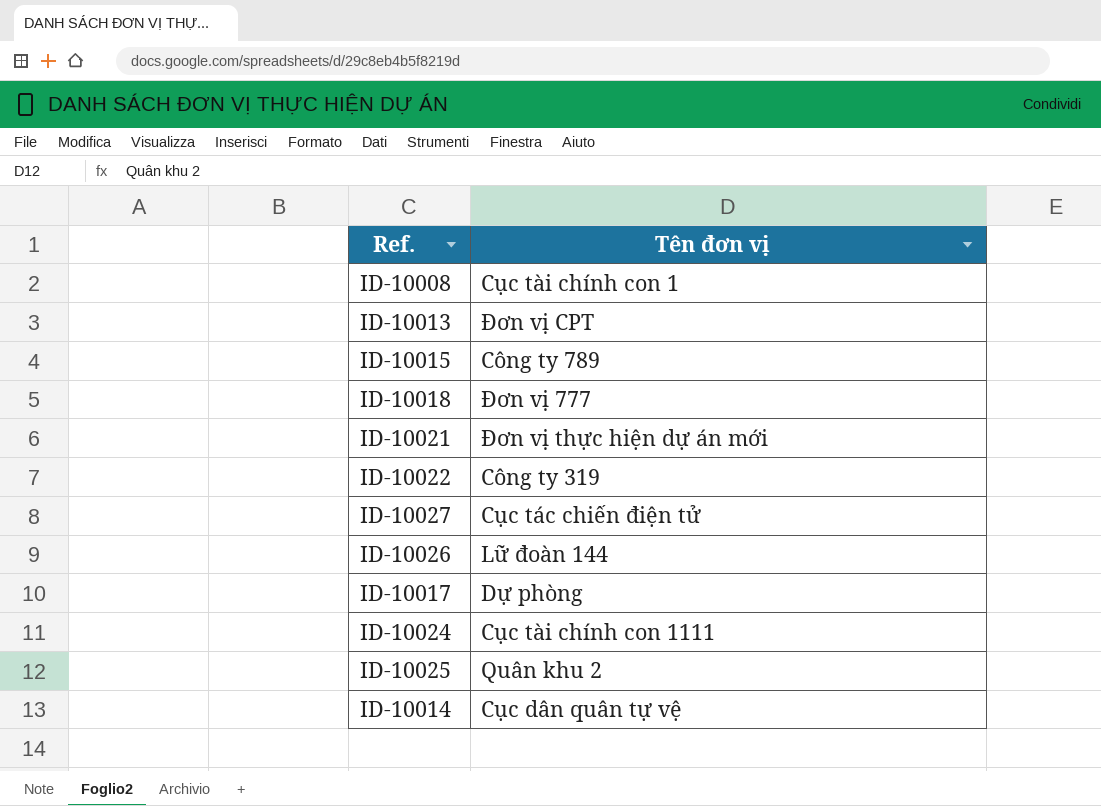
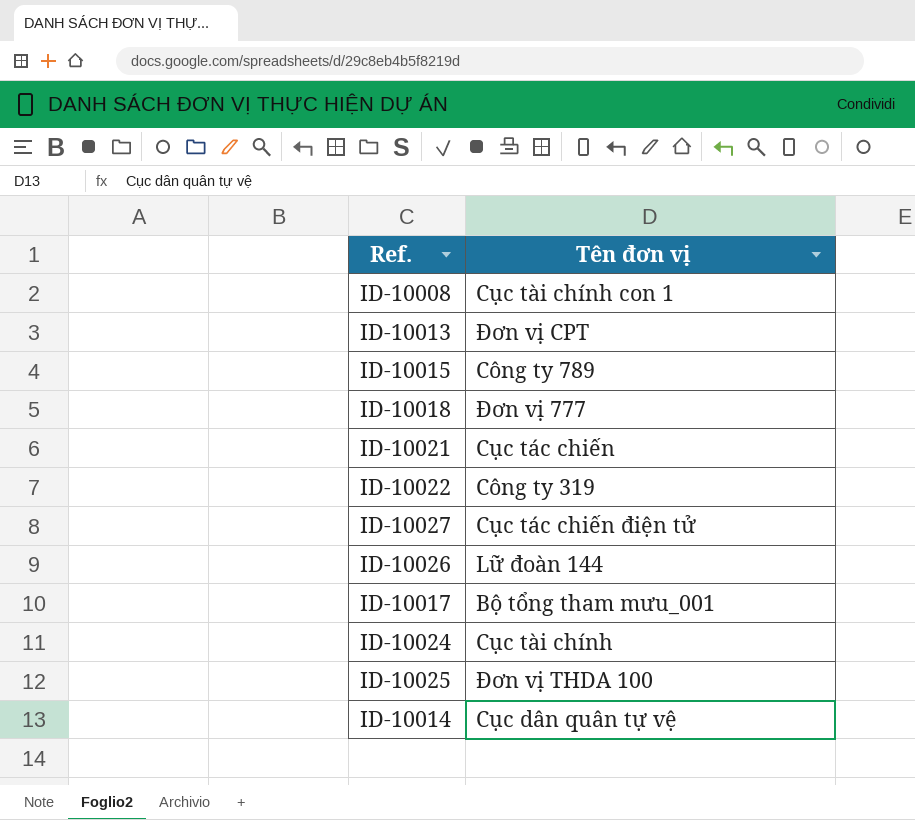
ID-10021 | Tên đơn vị: Đơn vị thực hiện dự án mới -> Cục tác chiến
ID-10017 | Tên đơn vị: Dự phòng -> Bộ tổng tham mưu_001
ID-10024 | Tên đơn vị: Cục tài chính con 1111 -> Cục tài chính
ID-10025 | Tên đơn vị: Quân khu 2 -> Đơn vị THDA 100

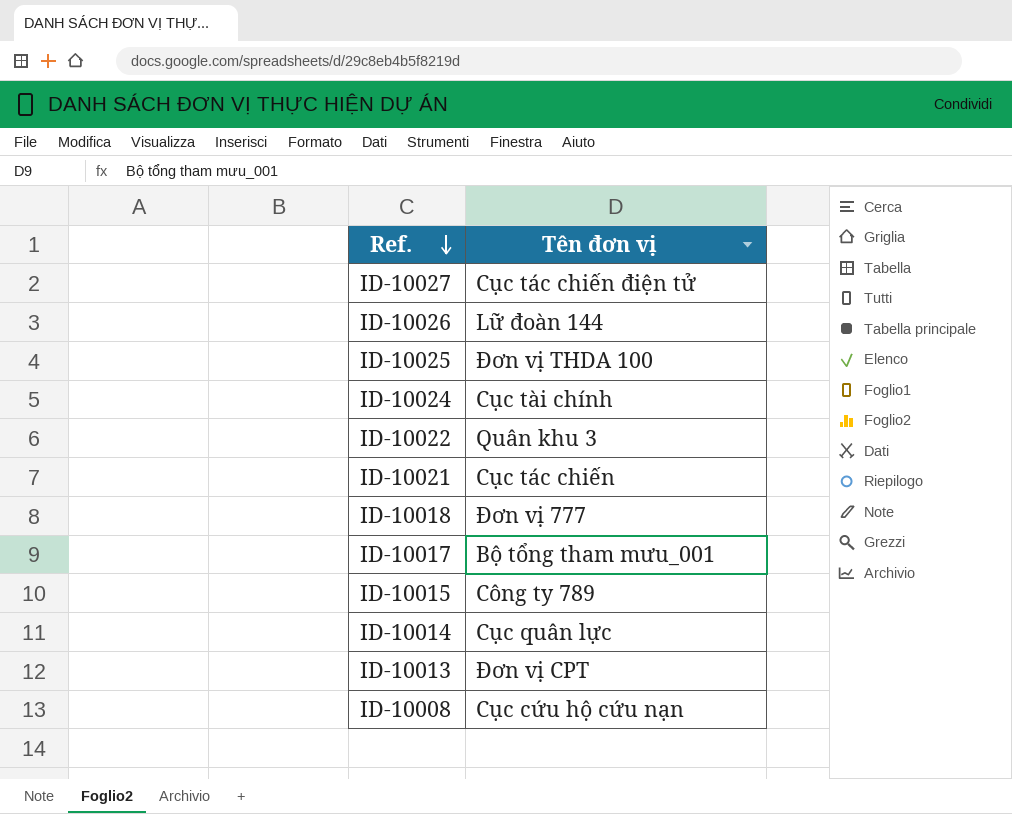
row order: none -> Ref. descending
ID-10022 | Tên đơn vị: Công ty 319 -> Quân khu 3
ID-10014 | Tên đơn vị: Cục dân quân tự vệ -> Cục quân lực
ID-10008 | Tên đơn vị: Cục tài chính con 1 -> Cục cứu hộ cứu nạn

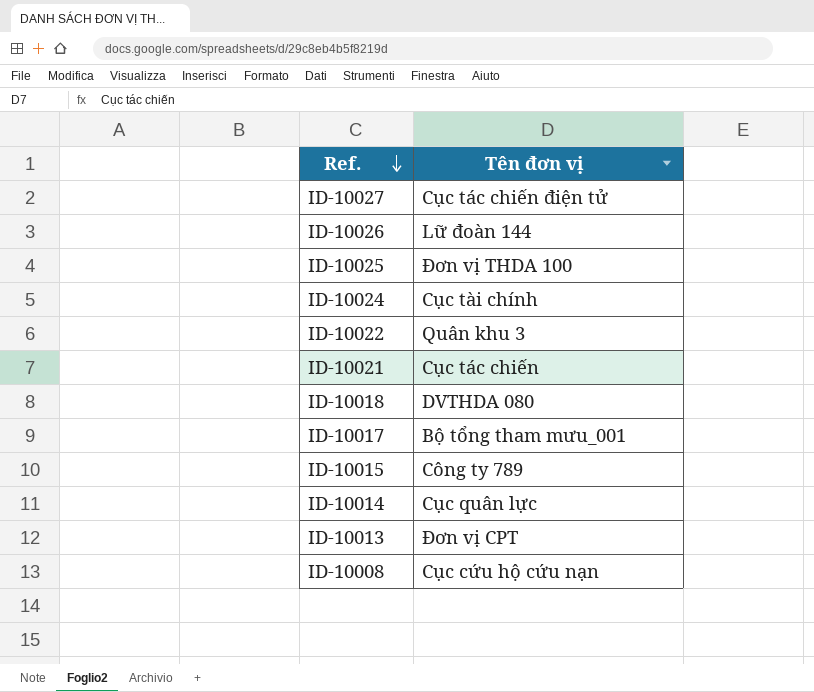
ID-10018 | Tên đơn vị: Đơn vị 777 -> DVTHDA 080

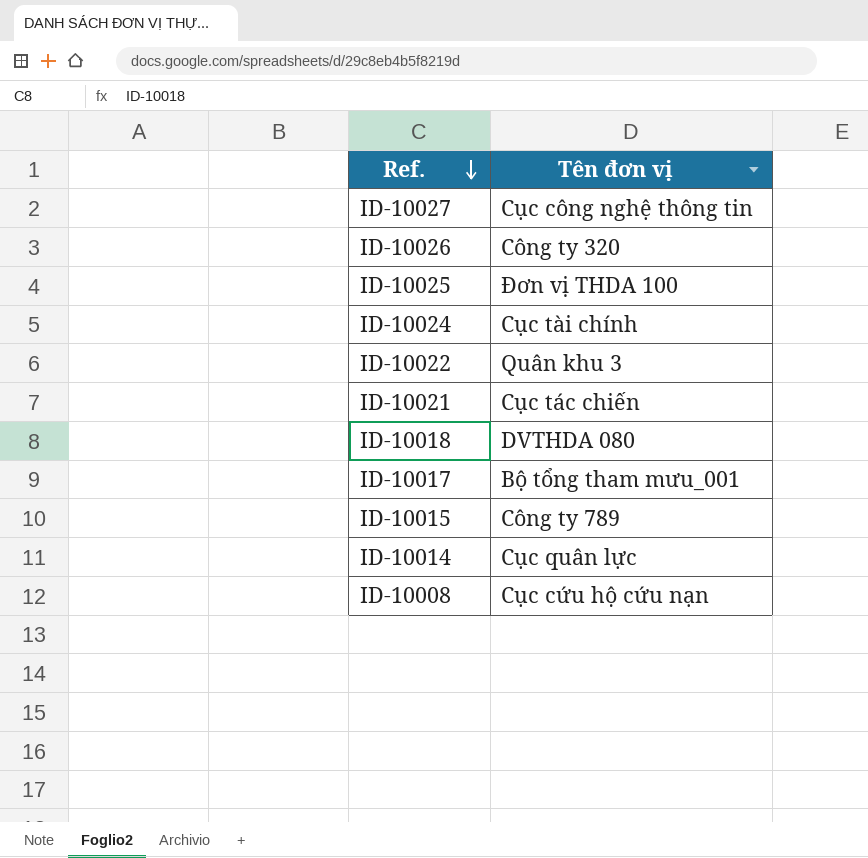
row ID-10013: Đơn vị CPT -> none
ID-10027 | Tên đơn vị: Cục tác chiến điện tử -> Cục công nghệ thông tin
ID-10026 | Tên đơn vị: Lữ đoàn 144 -> Công ty 320

